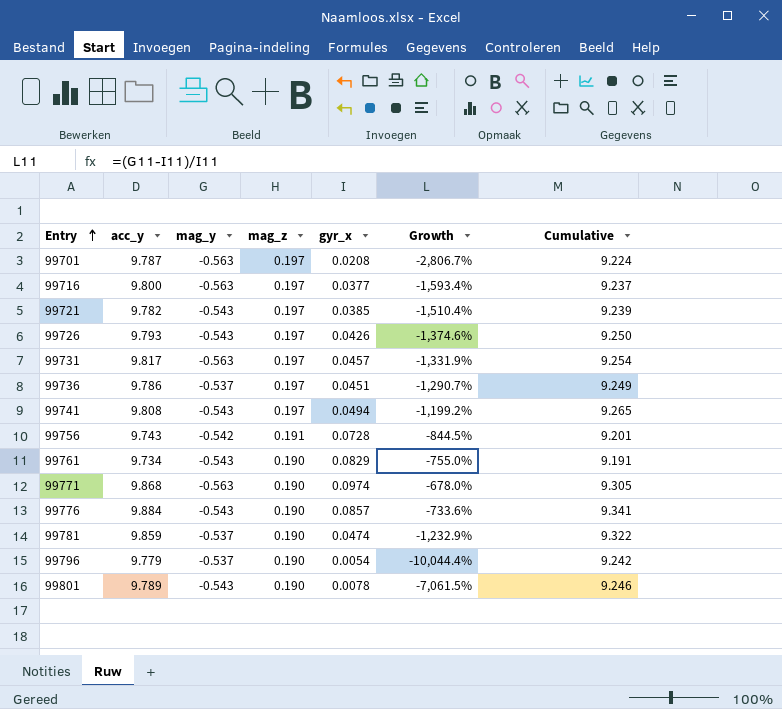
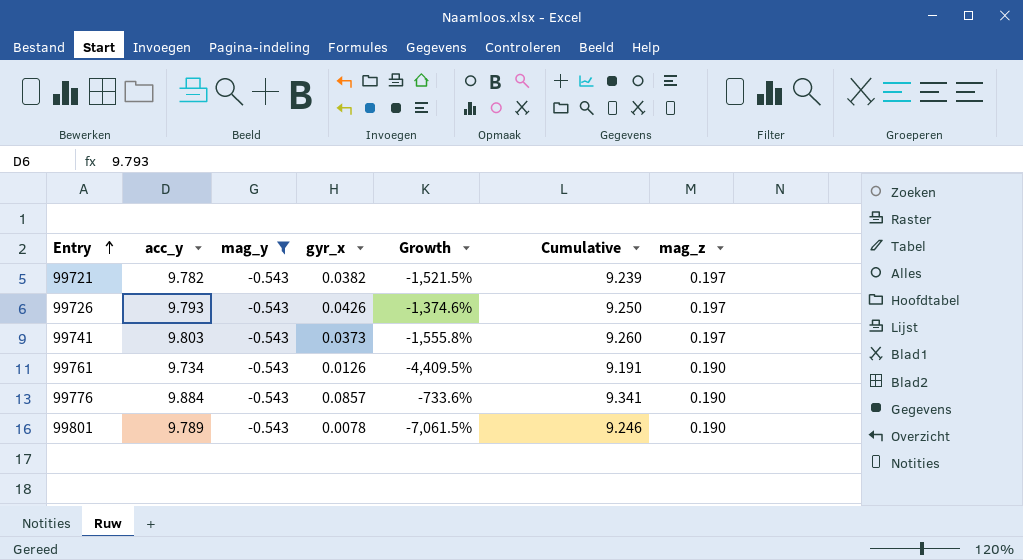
filter: none -> mag_y = -0.543
column mag_z | position: 4 -> 7
99721 | gyr_x: 0.0385 -> 0.0382
99721 | Growth: -1,510.4% -> -1,521.5%
99741 | acc_y: 9.808 -> 9.803
99741 | gyr_x: 0.0494 -> 0.0373
99741 | Growth: -1,199.2% -> -1,555.8%
99741 | Cumulative: 9.265 -> 9.260
99761 | gyr_x: 0.0829 -> 0.0126
99761 | Growth: -755.0% -> -4,409.5%

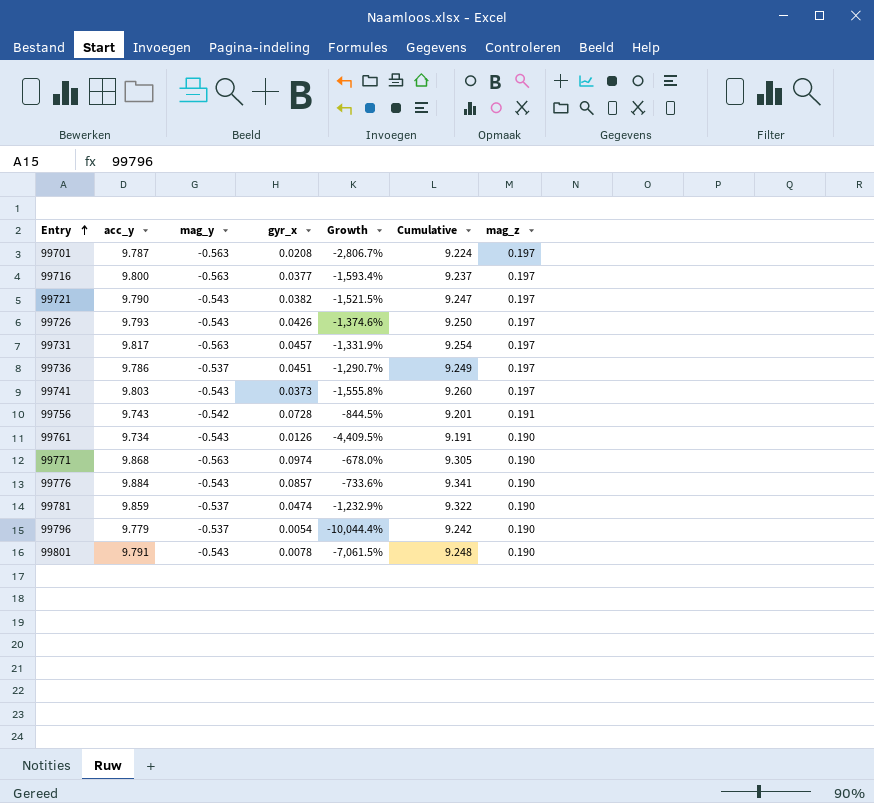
filter: mag_y = -0.543 -> none
99721 | acc_y: 9.782 -> 9.790
99721 | Cumulative: 9.239 -> 9.247
99801 | acc_y: 9.789 -> 9.791
99801 | Cumulative: 9.246 -> 9.248

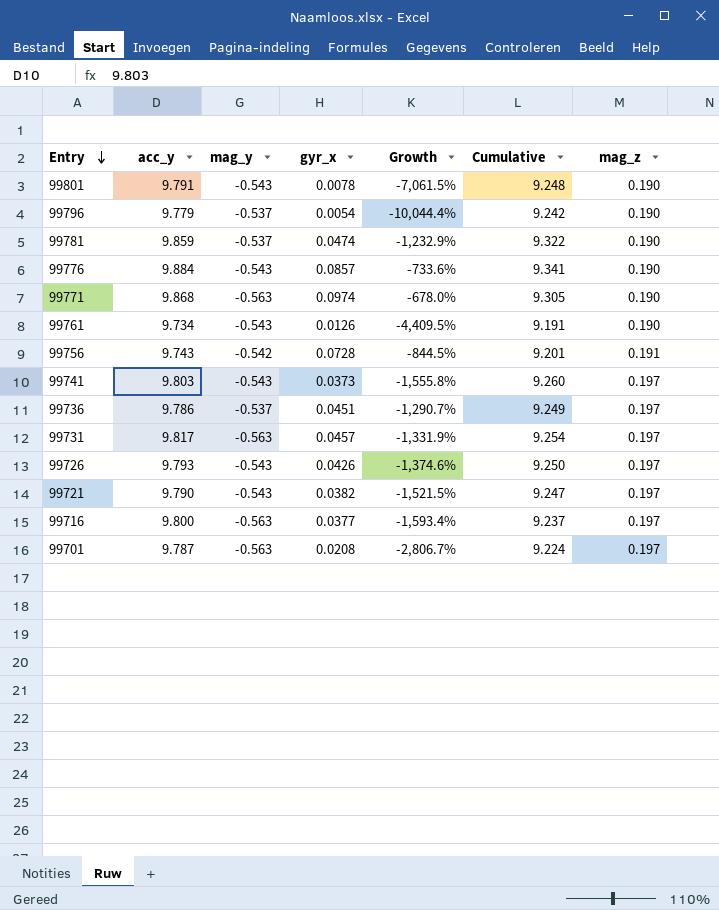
row order: Entry ascending -> Entry descending

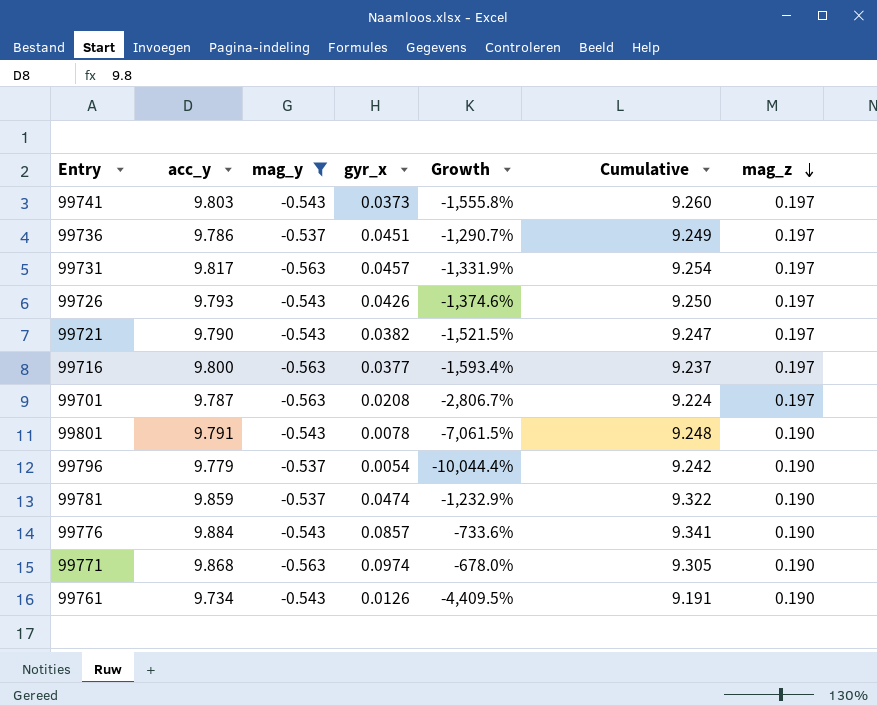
filter: none -> mag_y != -0.542
row order: Entry descending -> mag_z descending

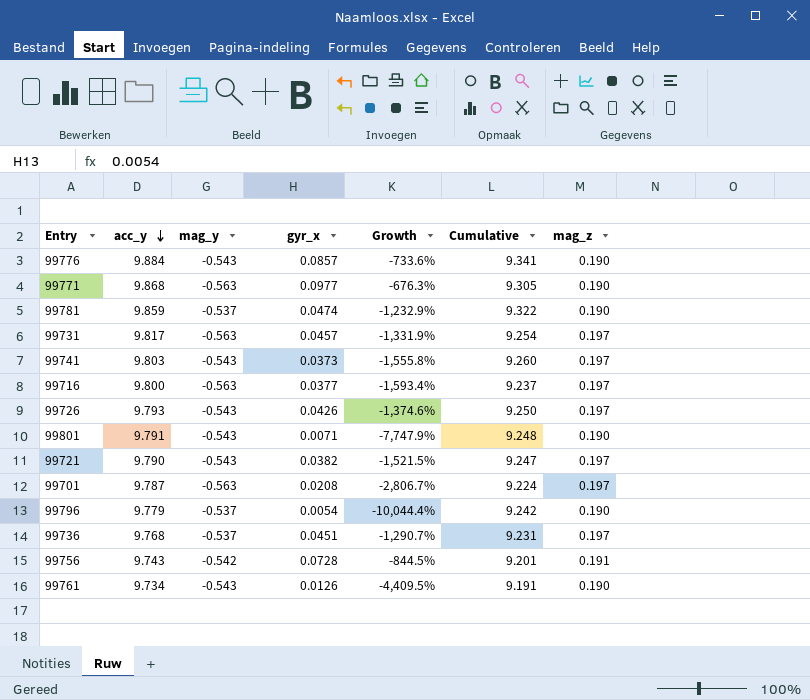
filter: mag_y != -0.542 -> none
row order: mag_z descending -> acc_y descending
99771 | gyr_x: 0.0974 -> 0.0977
99771 | Growth: -678.0% -> -676.3%
99801 | gyr_x: 0.0078 -> 0.0071
99801 | Growth: -7,061.5% -> -7,747.9%
99736 | acc_y: 9.786 -> 9.768
99736 | Cumulative: 9.249 -> 9.231

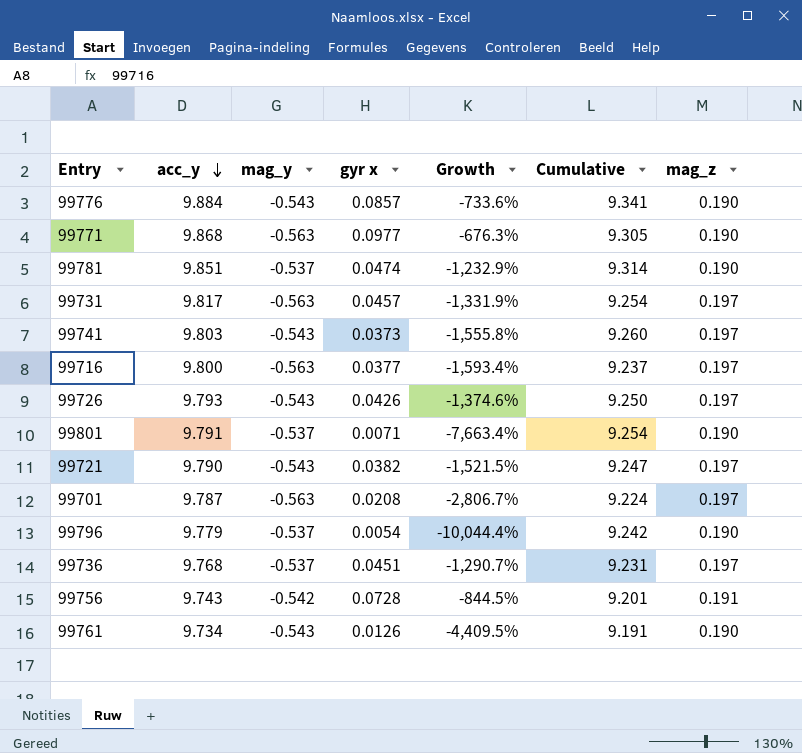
column name: gyr_x -> gyr x
99781 | acc_y: 9.859 -> 9.851
99781 | Cumulative: 9.322 -> 9.314
99801 | mag_y: -0.543 -> -0.537
99801 | Growth: -7,747.9% -> -7,663.4%
99801 | Cumulative: 9.248 -> 9.254

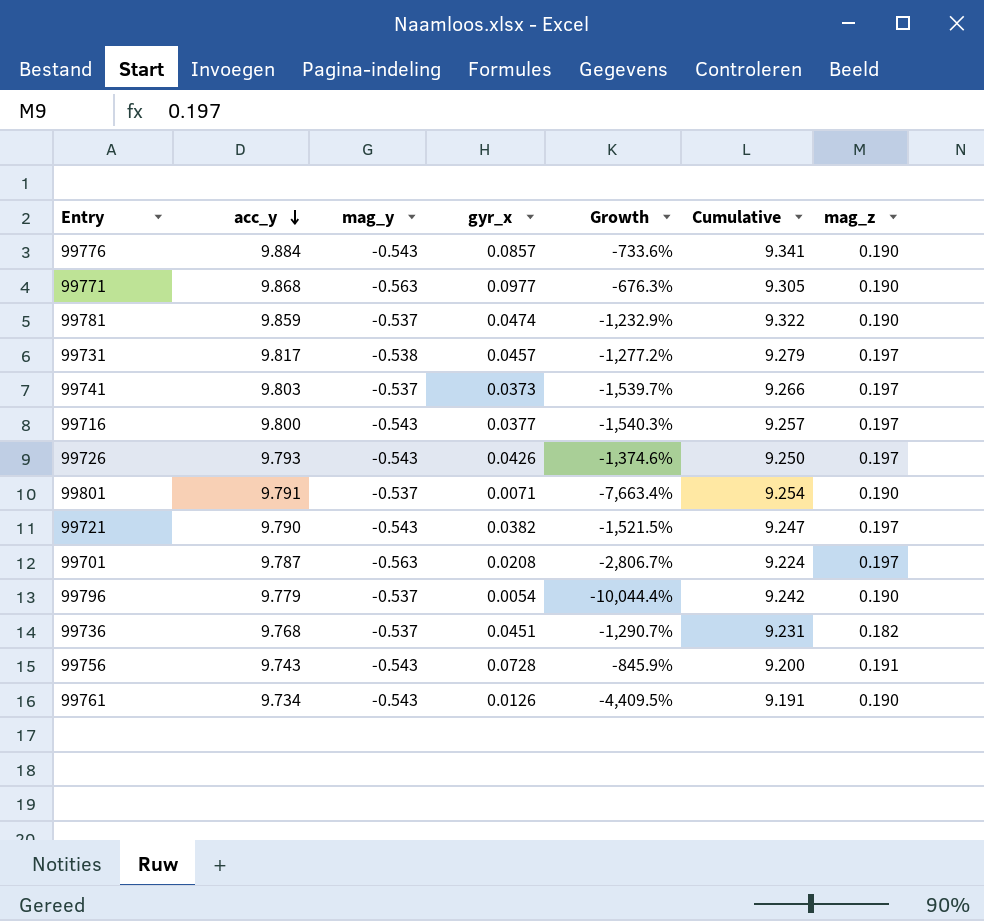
column name: gyr x -> gyr_x
99781 | acc_y: 9.851 -> 9.859
99781 | Cumulative: 9.314 -> 9.322
99731 | mag_y: -0.563 -> -0.538
99731 | Growth: -1,331.9% -> -1,277.2%
99731 | Cumulative: 9.254 -> 9.279
99741 | mag_y: -0.543 -> -0.537
99741 | Growth: -1,555.8% -> -1,539.7%
99741 | Cumulative: 9.260 -> 9.266
99716 | mag_y: -0.563 -> -0.543
99716 | Growth: -1,593.4% -> -1,540.3%
99716 | Cumulative: 9.237 -> 9.257
99736 | mag_z: 0.197 -> 0.182
99756 | mag_y: -0.542 -> -0.543
99756 | Growth: -844.5% -> -845.9%
99756 | Cumulative: 9.201 -> 9.200

